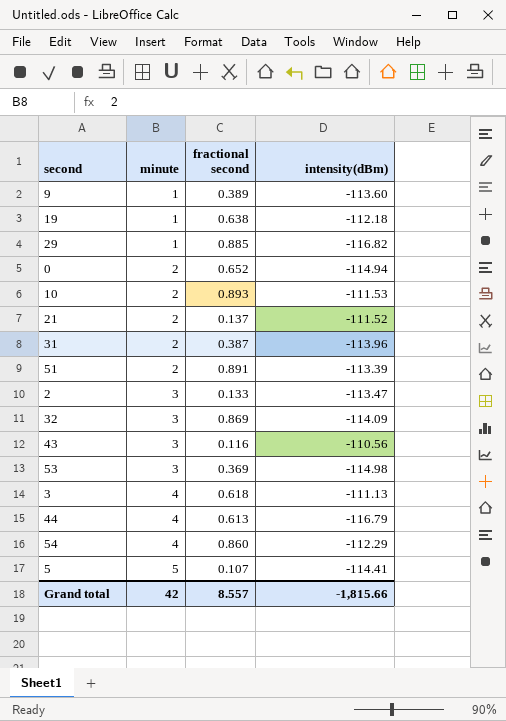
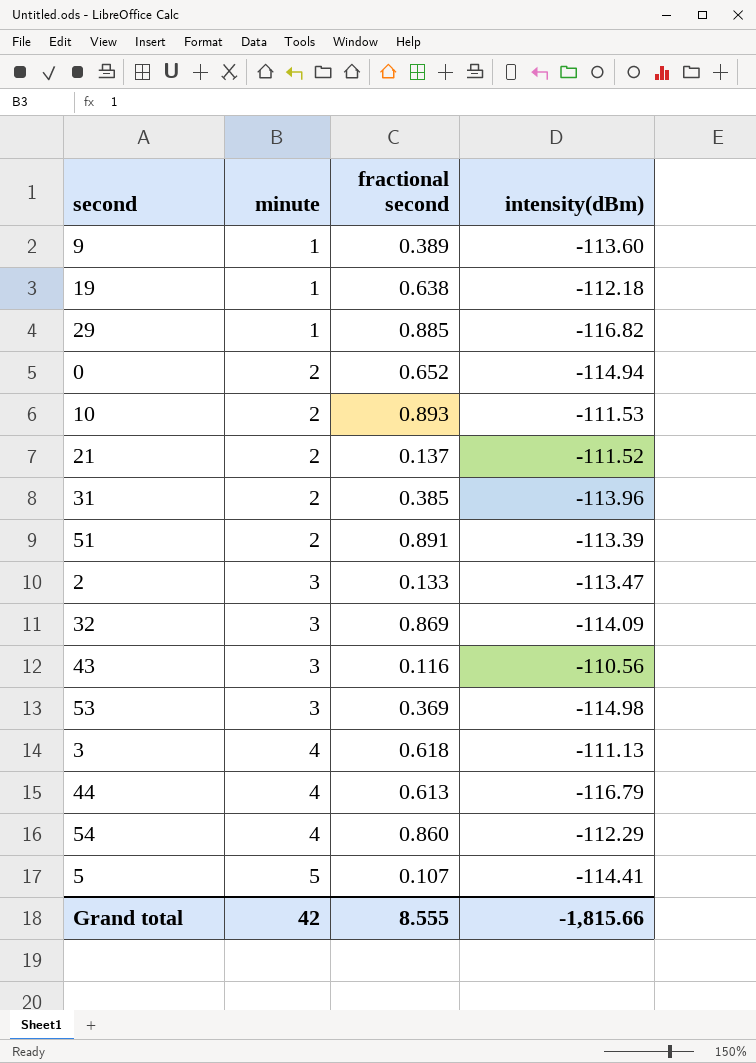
31 | fractional second: 0.387 -> 0.385
Grand total | fractional second: 8.557 -> 8.555

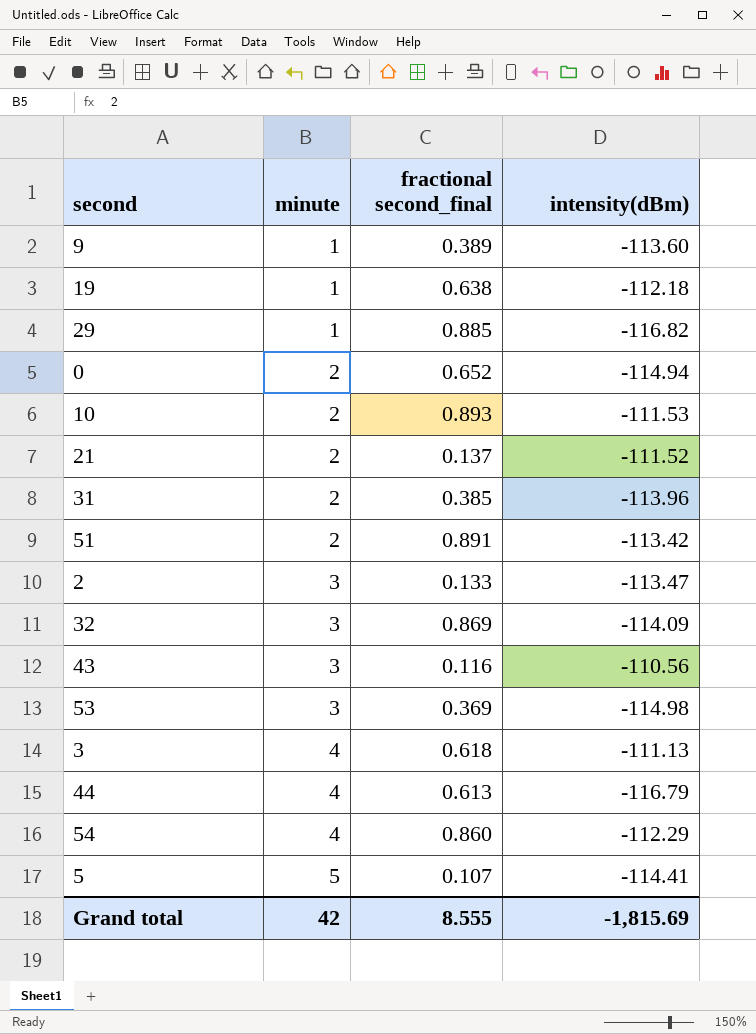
column name: fractional second -> fractional second_final
51 | intensity(dBm): -113.39 -> -113.42
Grand total | intensity(dBm): -1,815.66 -> -1,815.69

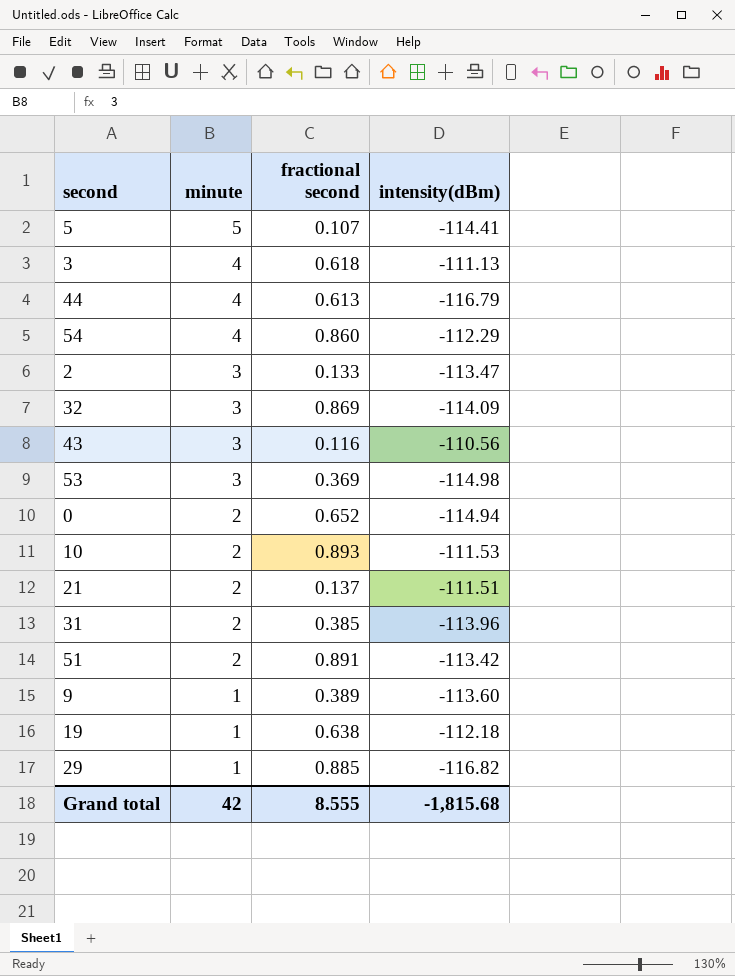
row order: minute ascending -> minute descending
column name: fractional second_final -> fractional second
21 | intensity(dBm): -111.52 -> -111.51
Grand total | intensity(dBm): -1,815.69 -> -1,815.68

